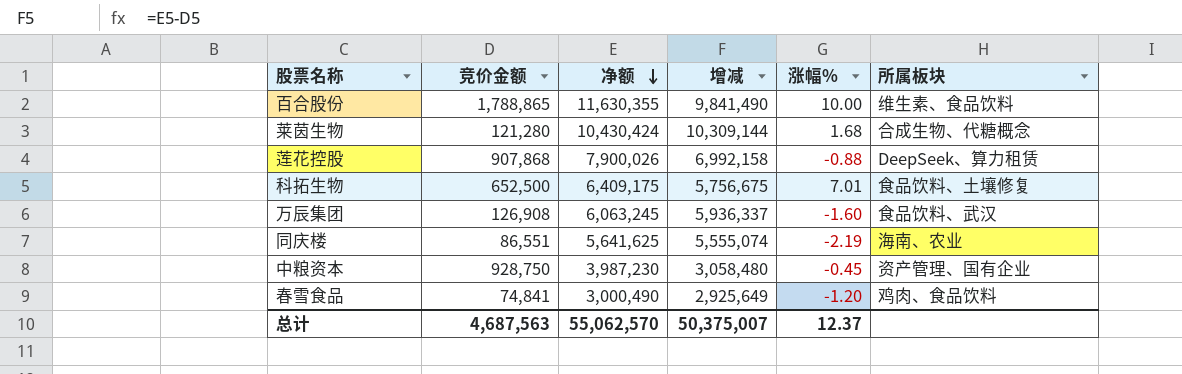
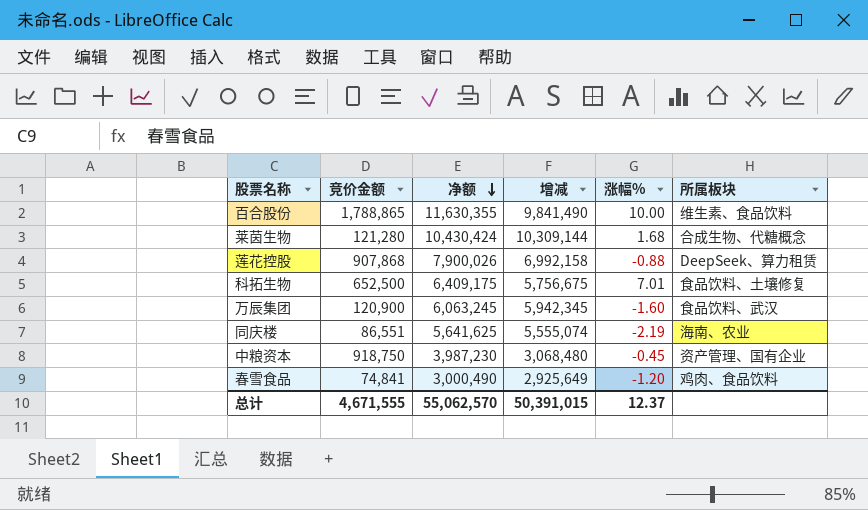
万辰集团 | 竞价金额: 126,908 -> 120,900
万辰集团 | 增减: 5,936,337 -> 5,942,345
中粮资本 | 竞价金额: 928,750 -> 918,750
中粮资本 | 增减: 3,058,480 -> 3,068,480
总计 | 竞价金额: 4,687,563 -> 4,671,555
总计 | 增减: 50,375,007 -> 50,391,015

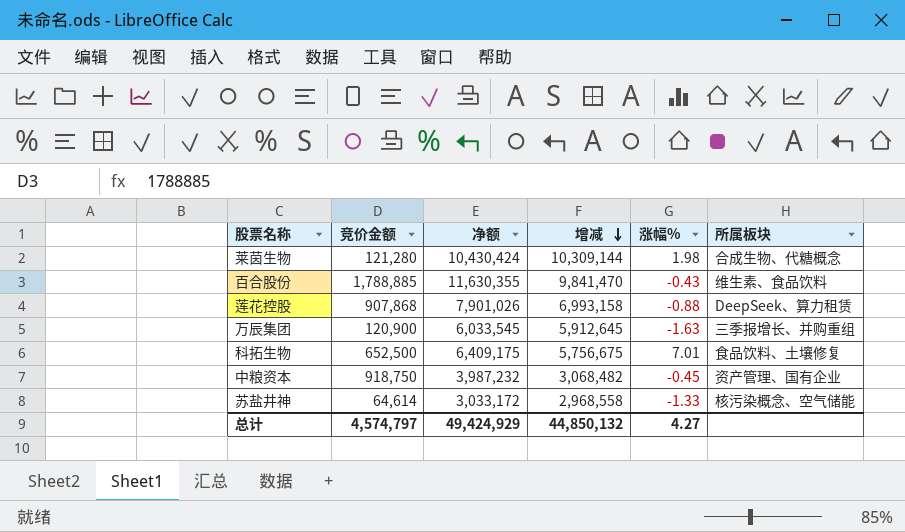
row order: 净额 descending -> 增减 descending
row 同庆楼: 86,551 | 5,641,625 | 5,555,074 | -2.19 | 海南、农业 -> none
row 春雪食品: 74,841 | 3,000,490 | 2,925,649 | -1.20 | 鸡肉、食品饮料 -> none
莱茵生物 | 涨幅%: 1.68 -> 1.98
百合股份 | 竞价金额: 1,788,865 -> 1,788,885
百合股份 | 增减: 9,841,490 -> 9,841,470
百合股份 | 涨幅%: 10.00 -> -0.43
莲花控股 | 净额: 7,900,026 -> 7,901,026
莲花控股 | 增减: 6,992,158 -> 6,993,158
万辰集团 | 净额: 6,063,245 -> 6,033,545
万辰集团 | 增减: 5,942,345 -> 5,912,645
万辰集团 | 涨幅%: -1.60 -> -1.63
万辰集团 | 所属板块: 食品饮料、武汉 -> 三季报增长、并购重组
中粮资本 | 净额: 3,987,230 -> 3,987,232
中粮资本 | 增减: 3,068,480 -> 3,068,482
row 苏盐井神: none -> 64,614 | 3,033,172 | 2,968,558 | -1.33 | 核污染概念、空气储能
总计 | 竞价金额: 4,671,555 -> 4,574,797
总计 | 净额: 55,062,570 -> 49,424,929
总计 | 增减: 50,391,015 -> 44,850,132
总计 | 涨幅%: 12.37 -> 4.27

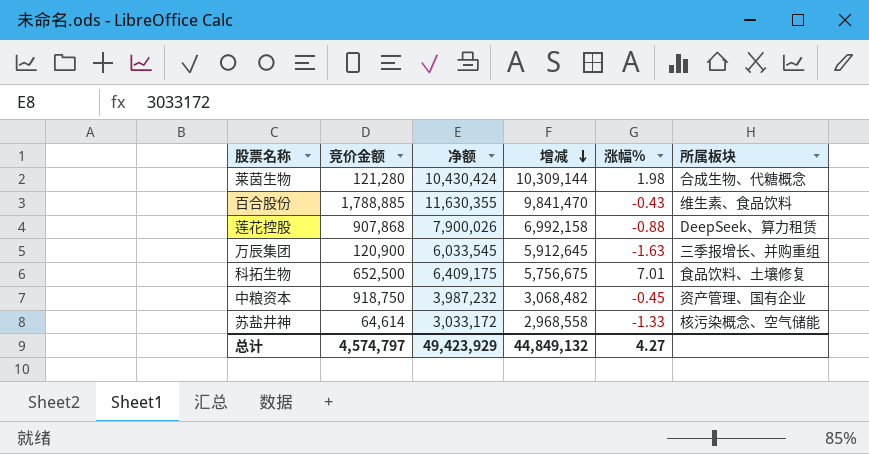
莲花控股 | 净额: 7,901,026 -> 7,900,026
莲花控股 | 增减: 6,993,158 -> 6,992,158
总计 | 净额: 49,424,929 -> 49,423,929
总计 | 增减: 44,850,132 -> 44,849,132

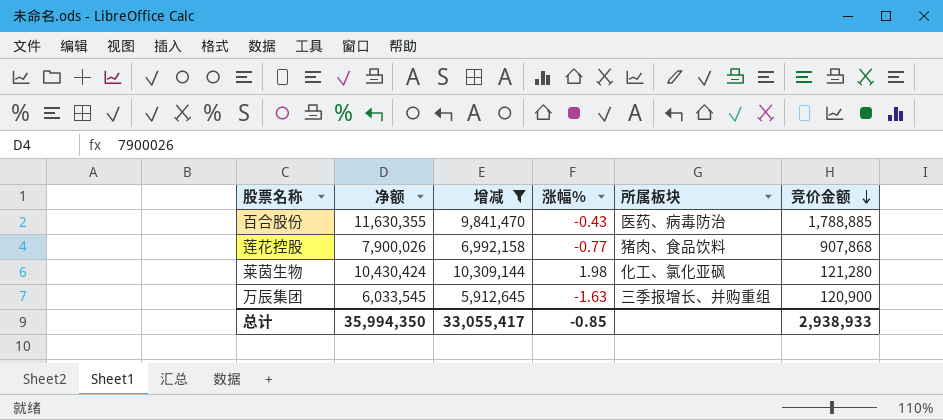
filter: none -> 增减 >= 5,912,645
row order: 增减 descending -> 竞价金额 descending
column 竞价金额 | position: 2 -> 6
百合股份 | 所属板块: 维生素、食品饮料 -> 医药、病毒防治
莲花控股 | 涨幅%: -0.88 -> -0.77
莲花控股 | 所属板块: DeepSeek、算力租赁 -> 猪肉、食品饮料
莱茵生物 | 所属板块: 合成生物、代糖概念 -> 化工、氯化亚砜
总计 | 净额: 49,423,929 -> 35,994,350
总计 | 增减: 44,849,132 -> 33,055,417
总计 | 涨幅%: 4.27 -> -0.85
总计 | 竞价金额: 4,574,797 -> 2,938,933

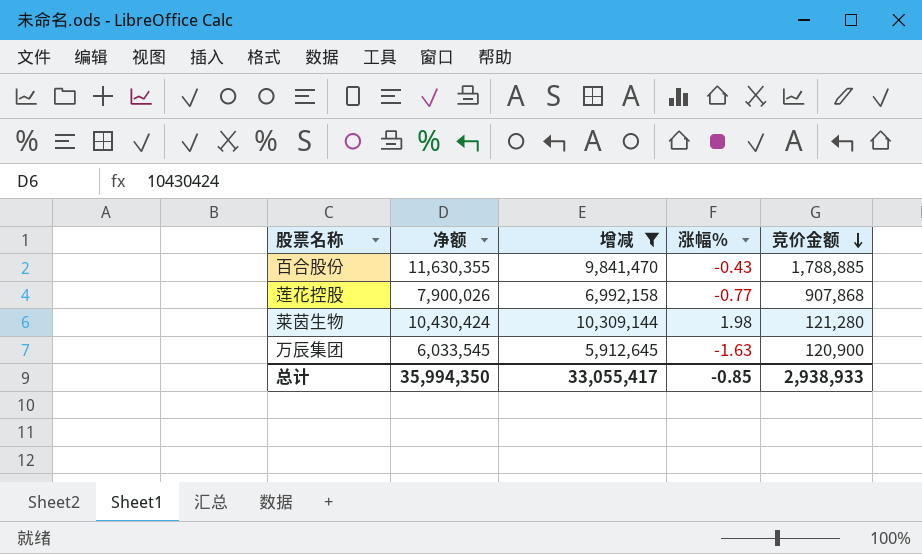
column 所属板块 | position: 5 -> none

